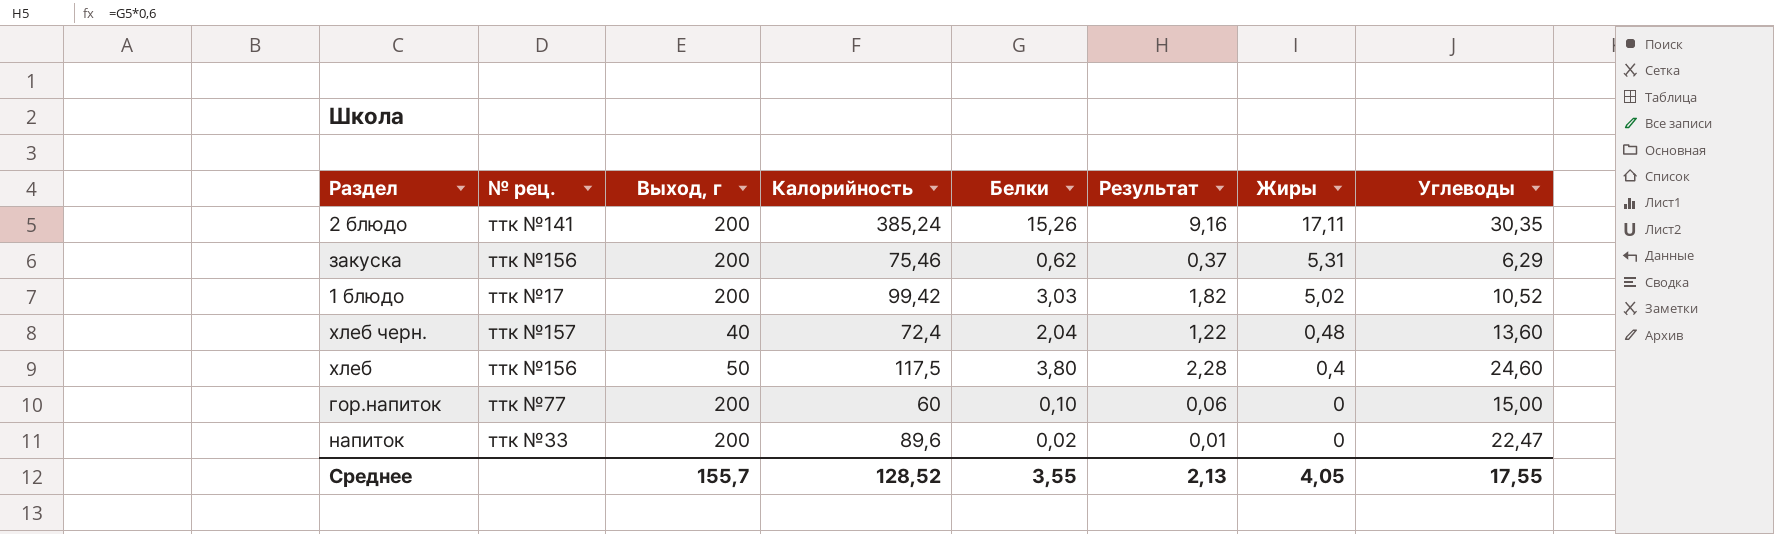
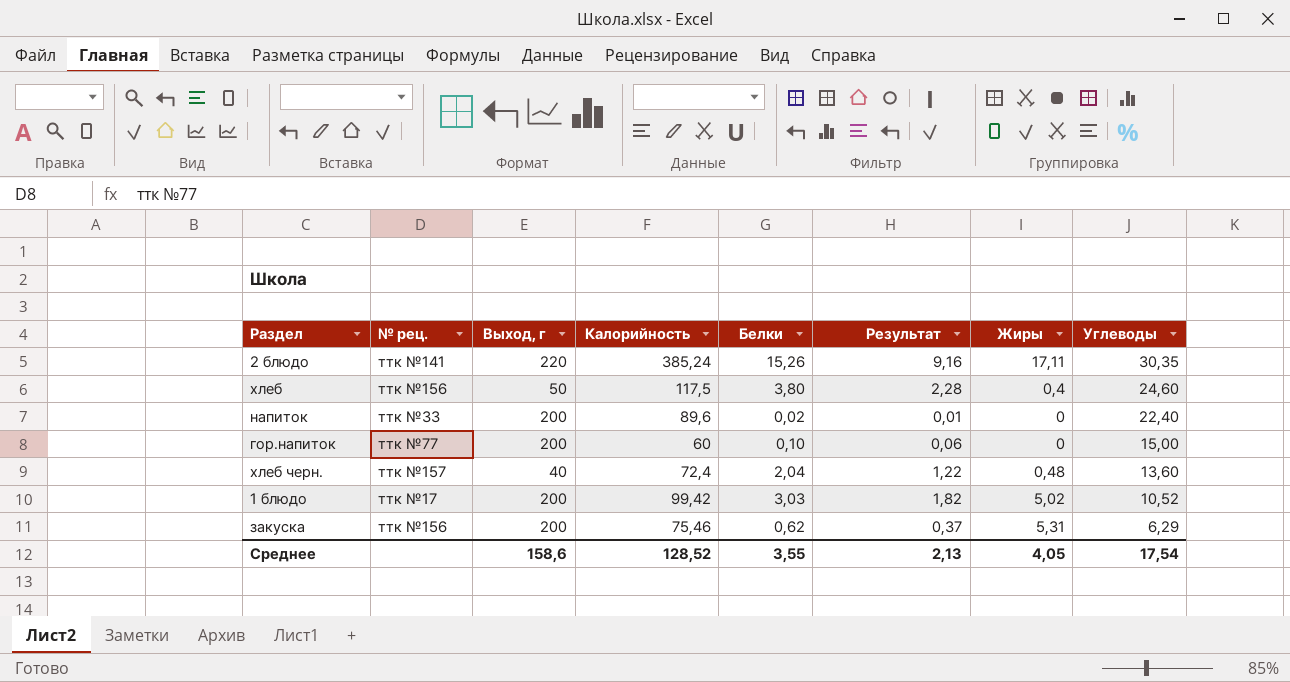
row order: Жиры descending -> Углеводы descending
2 блюдо | Выход, г: 200 -> 220
напиток | Углеводы: 22,47 -> 22,40
Среднее | Выход, г: 155,7 -> 158,6
Среднее | Углеводы: 17,55 -> 17,54

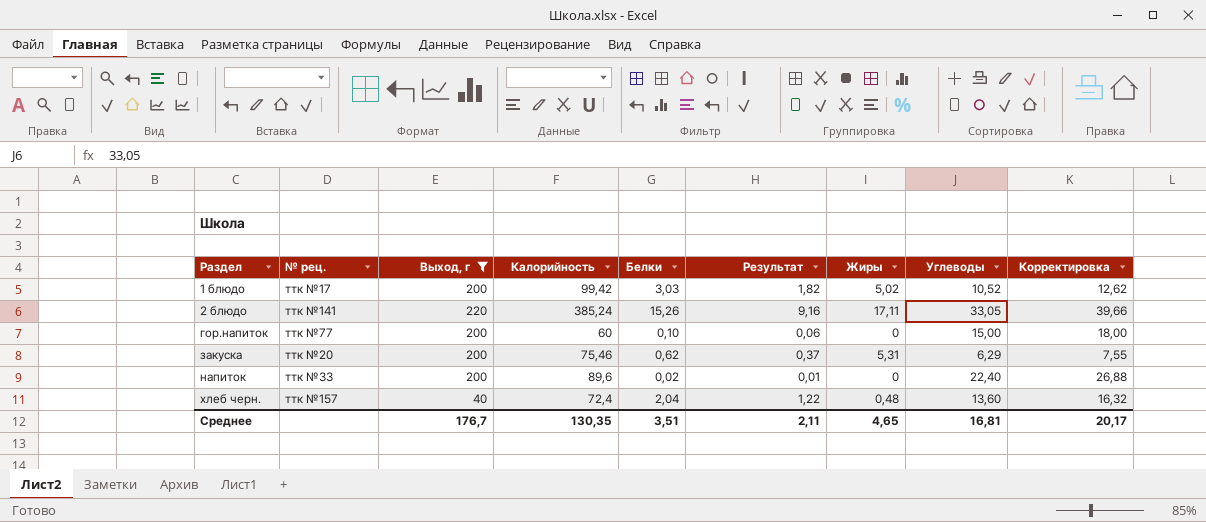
filter: none -> Выход, г != 50
row order: Углеводы descending -> Раздел ascending
column Корректировка | formula: none -> [Углеводы] * 1,2
2 блюдо | Углеводы: 30,35 -> 33,05
закуска | № рец.: ттк №156 -> ттк №20
Среднее | Выход, г: 158,6 -> 176,7
Среднее | Калорийность: 128,52 -> 130,35
Среднее | Белки: 3,55 -> 3,51
Среднее | Результат: 2,13 -> 2,11
Среднее | Жиры: 4,05 -> 4,65
Среднее | Углеводы: 17,54 -> 16,81

